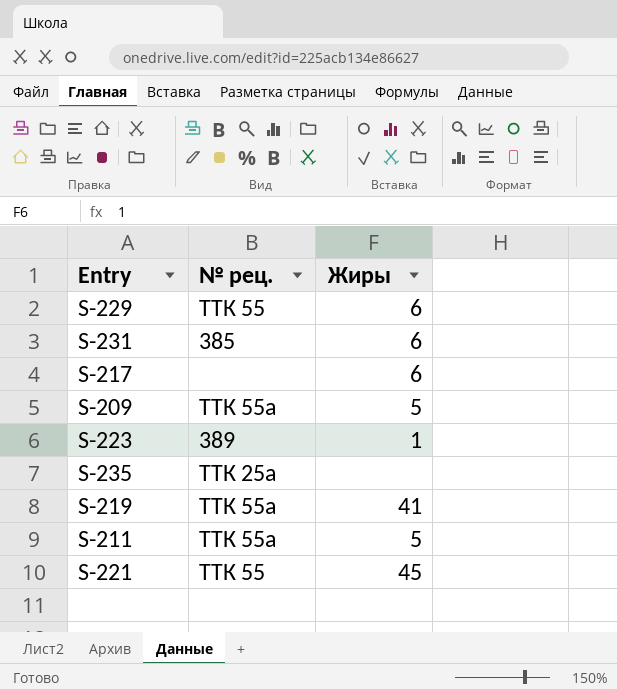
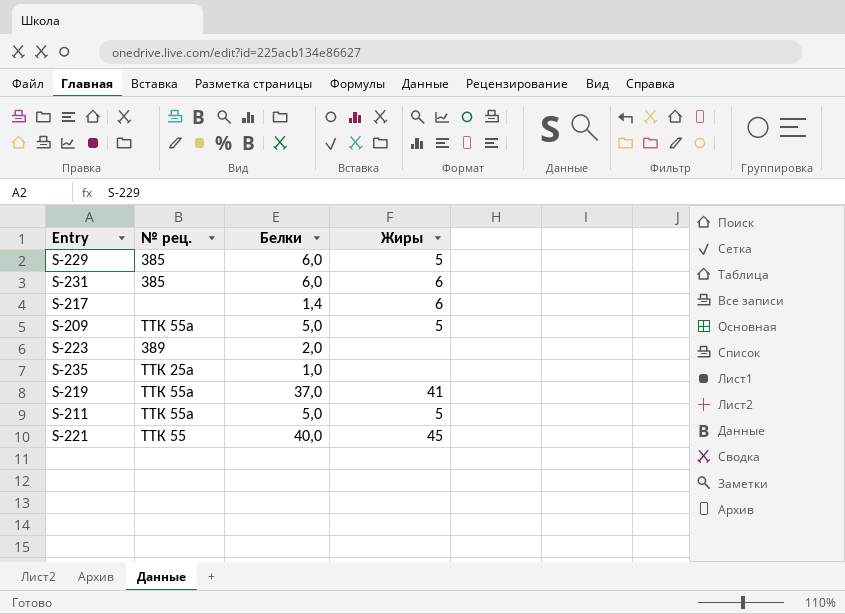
column Белки | position: none -> 3
S-229 | № рец.: ТТК 55 -> 385
S-229 | Жиры: 6 -> 5
S-223 | Жиры: 1 -> none

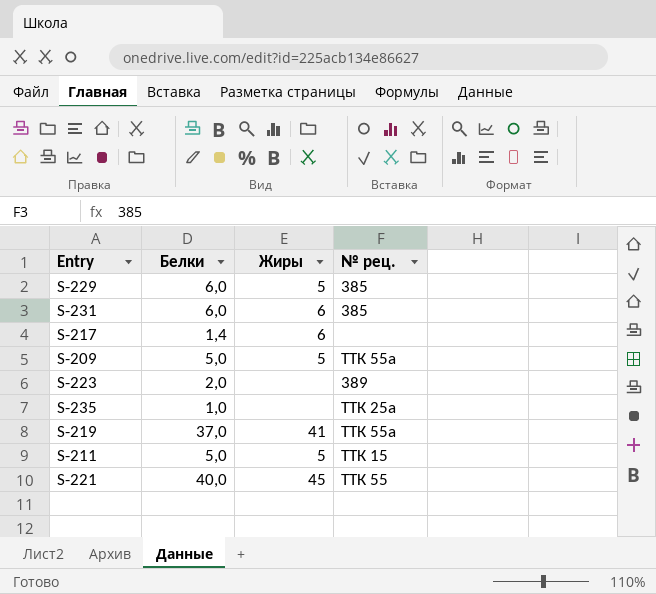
column № рец. | position: 2 -> 4
S-211 | № рец.: ТТК 55а -> ТТК 15

